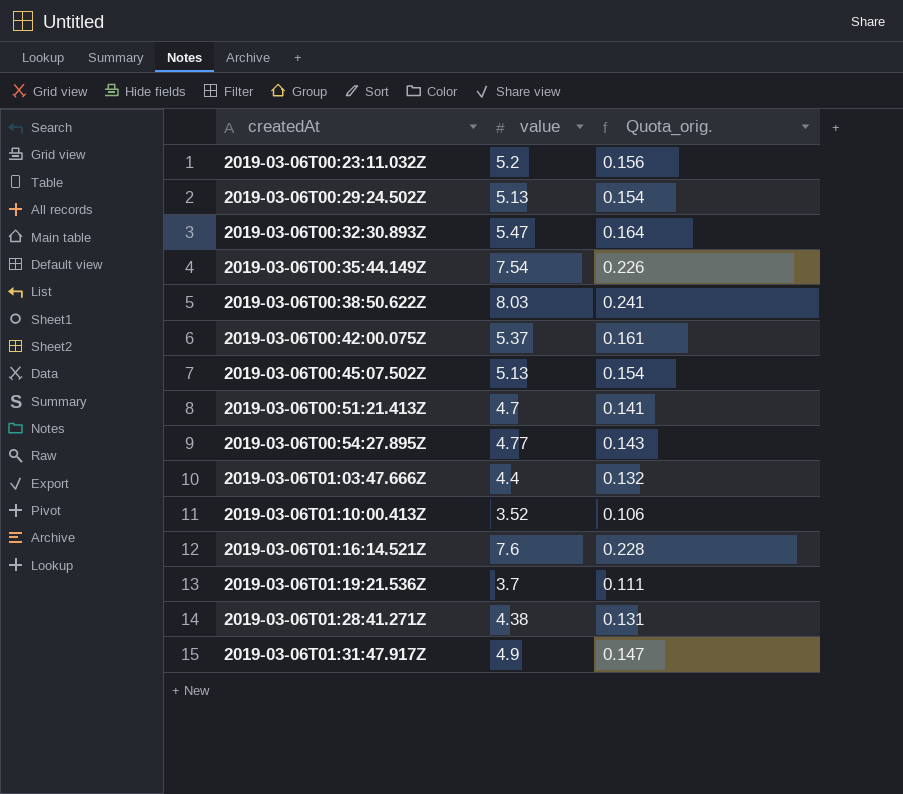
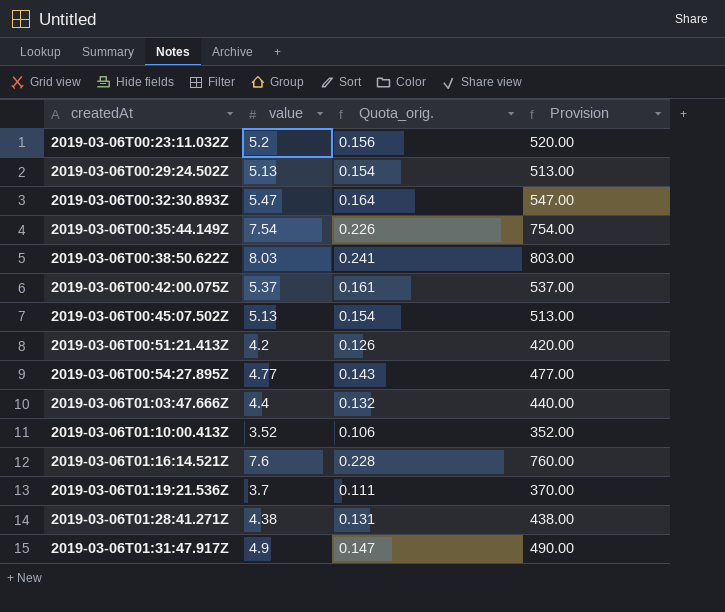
column Provision | formula: none -> [value] * 100
2019-03-06T00:51:21.413Z | value: 4.7 -> 4.2
2019-03-06T00:51:21.413Z | Quota_orig.: 0.141 -> 0.126

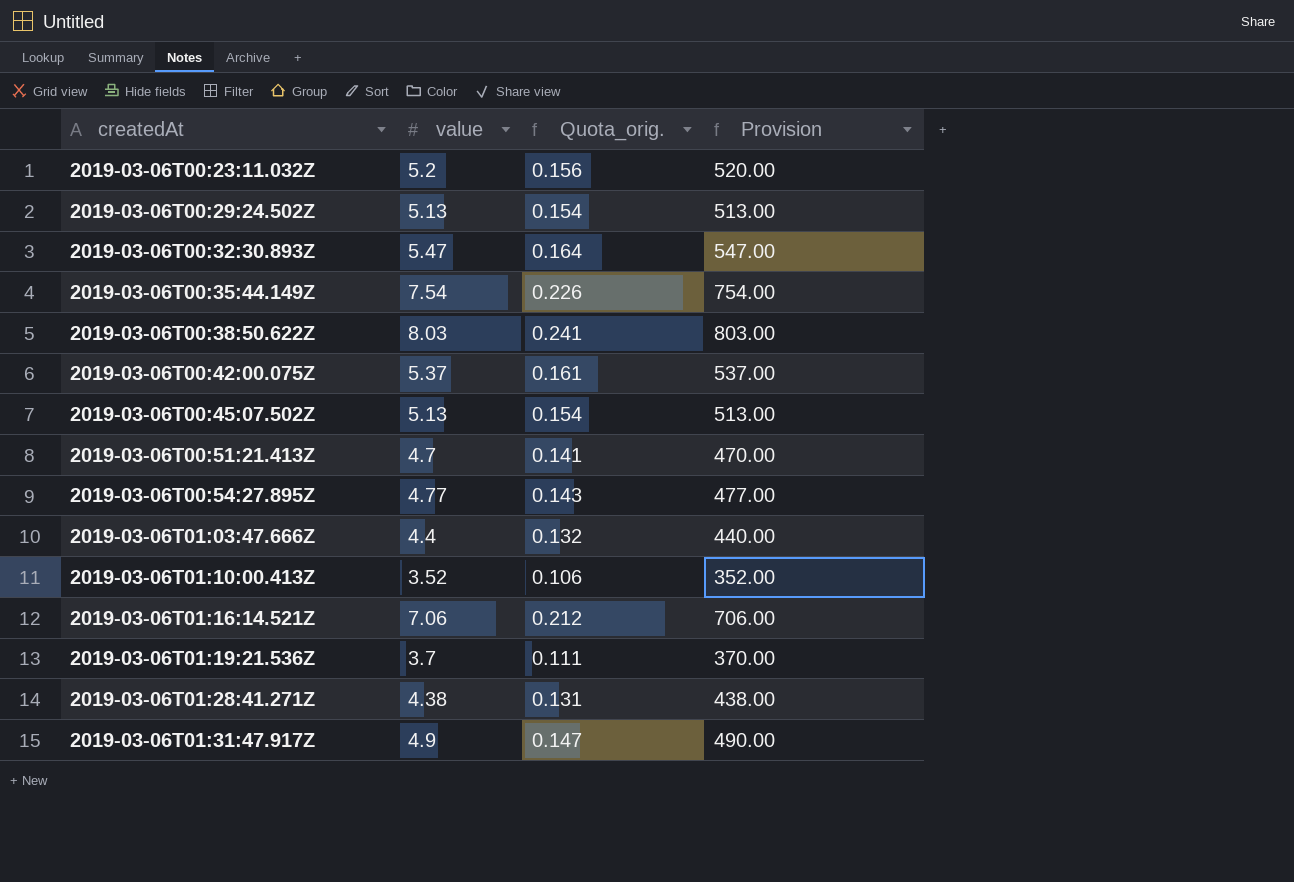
2019-03-06T00:51:21.413Z | value: 4.2 -> 4.7
2019-03-06T00:51:21.413Z | Quota_orig.: 0.126 -> 0.141
2019-03-06T00:51:21.413Z | Provision: 420.00 -> 470.00
2019-03-06T01:16:14.521Z | value: 7.6 -> 7.06
2019-03-06T01:16:14.521Z | Quota_orig.: 0.228 -> 0.212
2019-03-06T01:16:14.521Z | Provision: 760.00 -> 706.00

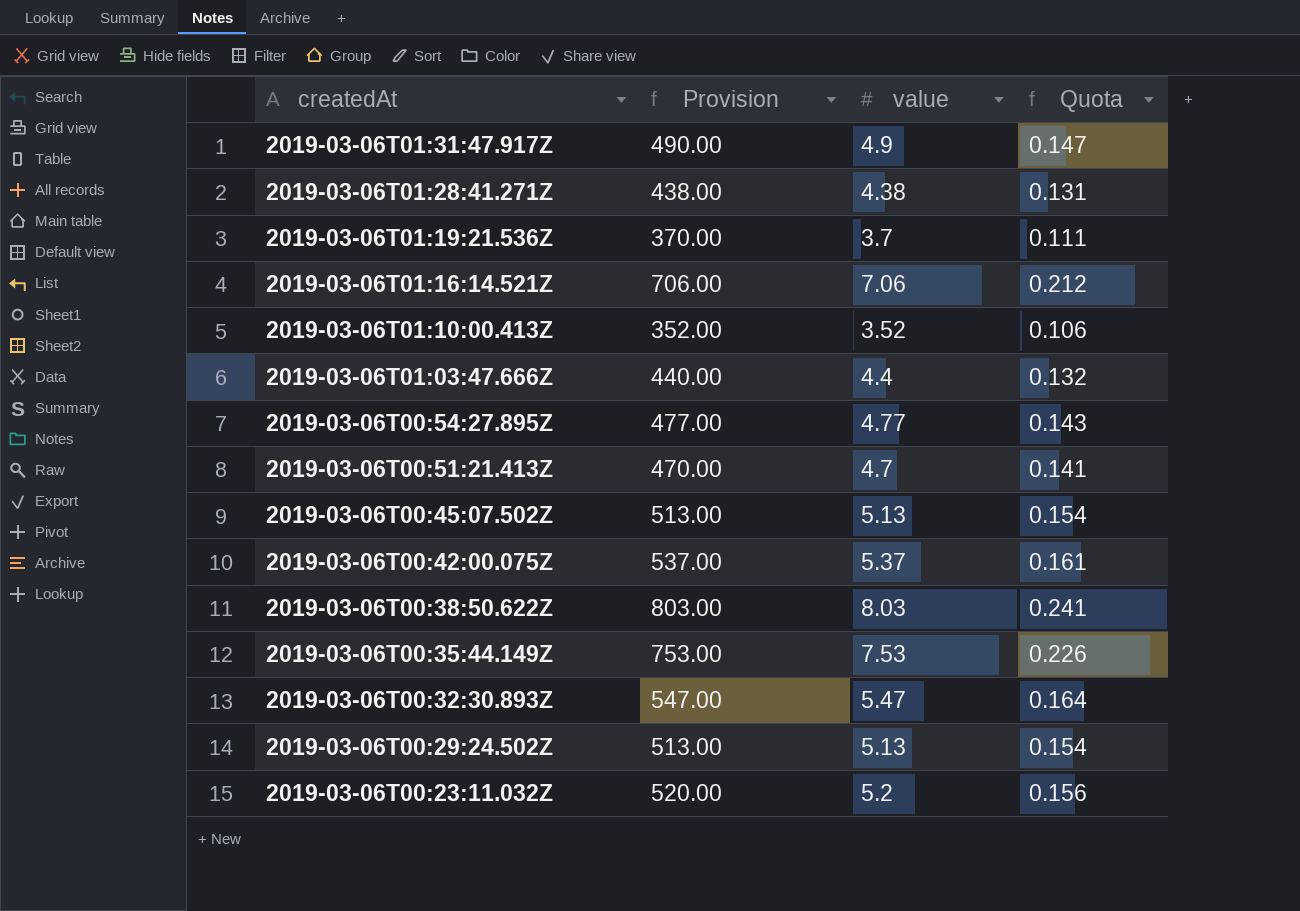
row order: createdAt ascending -> createdAt descending
column Provision | position: 4 -> 2
column name: Quota_orig. -> Quota
2019-03-06T00:35:44.149Z | Provision: 754.00 -> 753.00
2019-03-06T00:35:44.149Z | value: 7.54 -> 7.53

